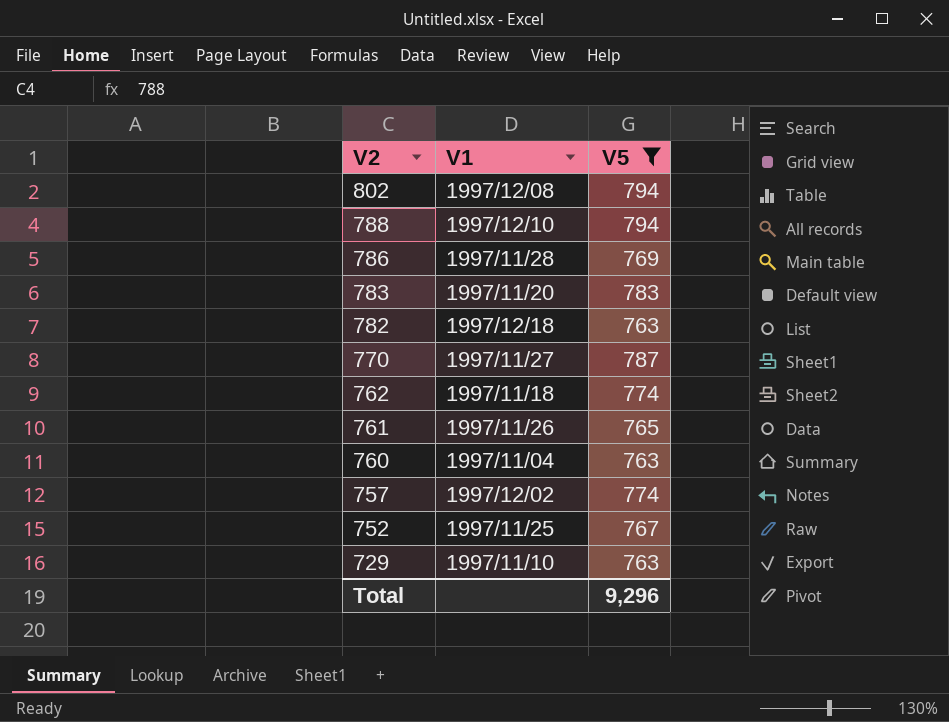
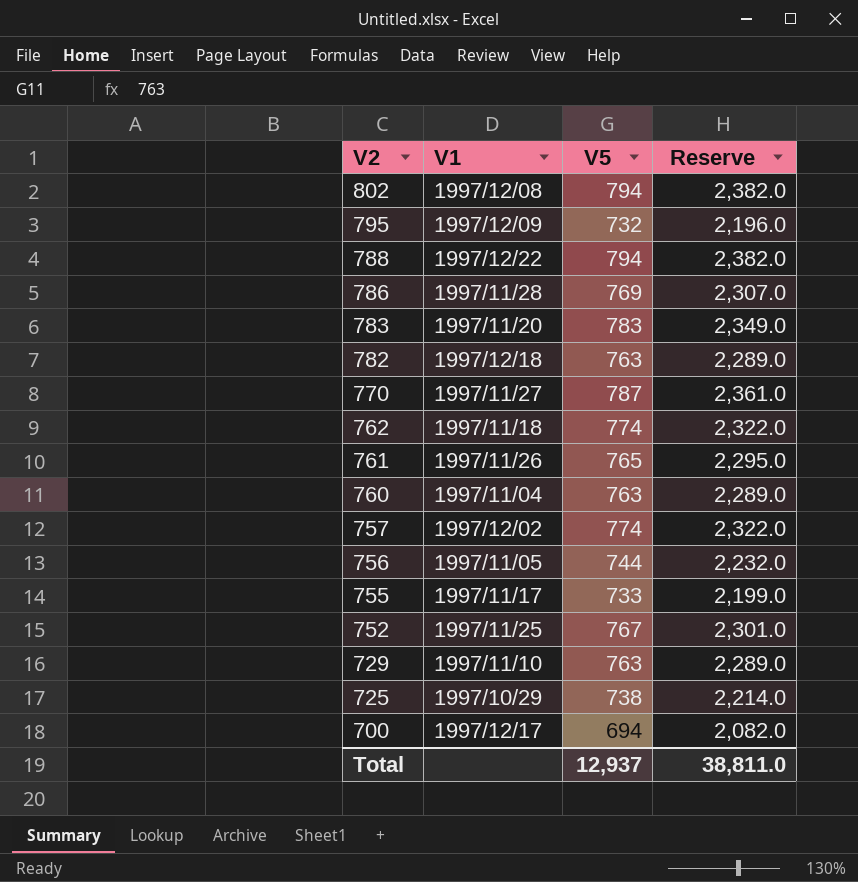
filter: V5 >= 763 -> none
column Reserve | formula: none -> [V5] * 3
788 | V1: 1997/12/10 -> 1997/12/22
Total | V5: 9,296 -> 12,937

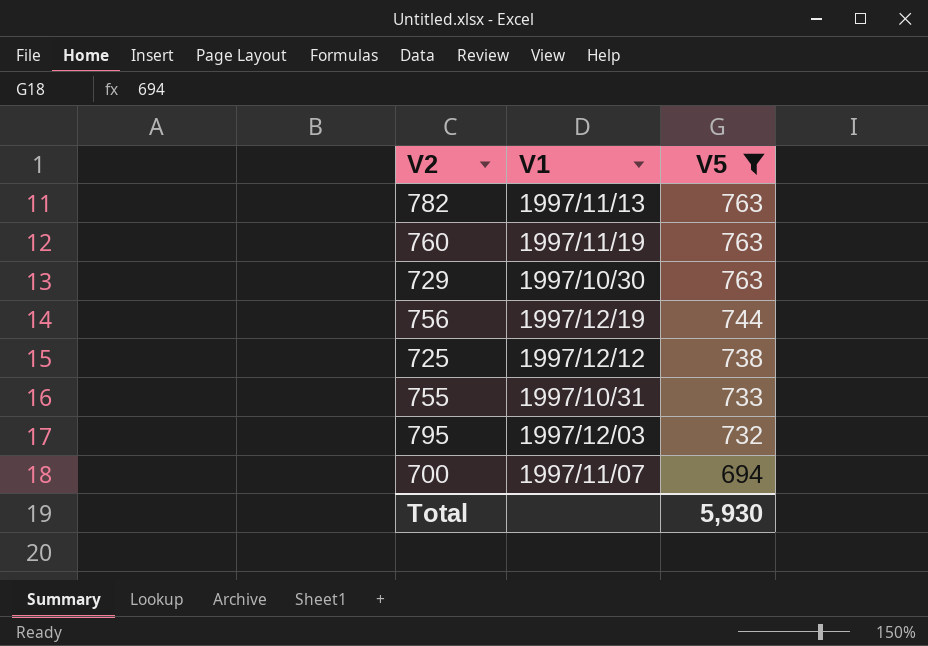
filter: none -> V5 <= 763
row order: V2 descending -> V5 descending
column Reserve | formula: [V5] * 3 -> none
782 | V1: 1997/12/18 -> 1997/11/13
760 | V1: 1997/11/04 -> 1997/11/19
729 | V1: 1997/11/10 -> 1997/10/30
756 | V1: 1997/11/05 -> 1997/12/19
725 | V1: 1997/10/29 -> 1997/12/12
755 | V1: 1997/11/17 -> 1997/10/31
795 | V1: 1997/12/09 -> 1997/12/03
700 | V1: 1997/12/17 -> 1997/11/07
Total | V5: 12,937 -> 5,930

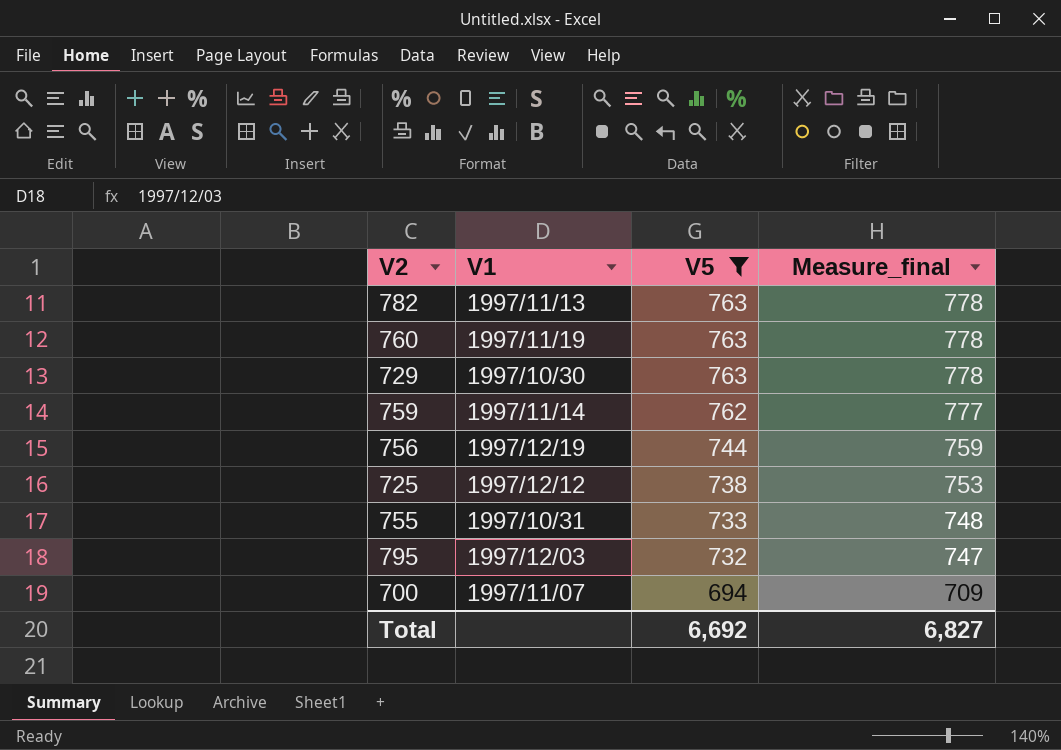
column Measure_final | formula: none -> [V5] + 15
row 759: none -> 1997/11/14 | 762 | 777
Total | V5: 5,930 -> 6,692

